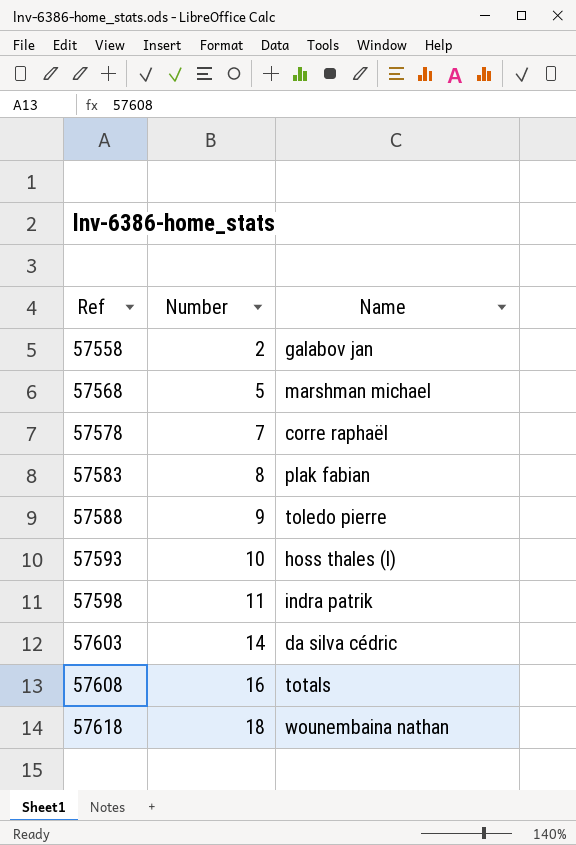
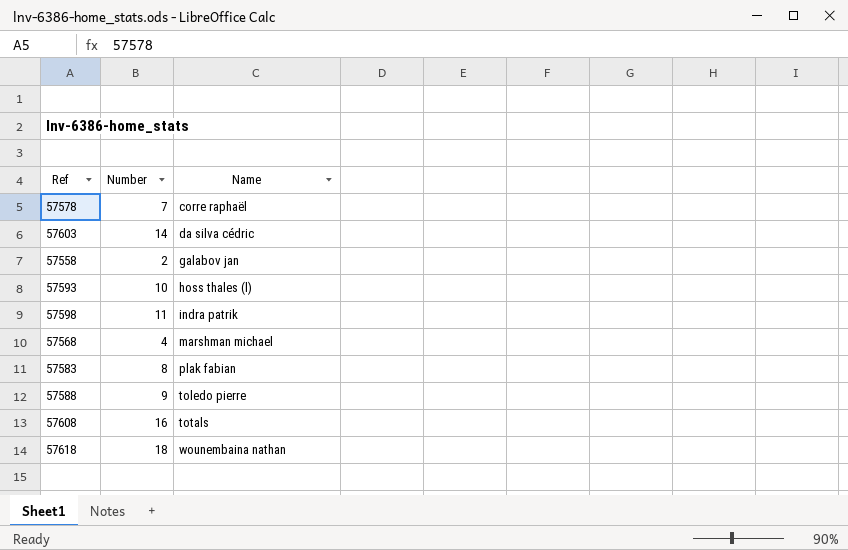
row order: Ref ascending -> Name ascending
57568 | Number: 5 -> 4

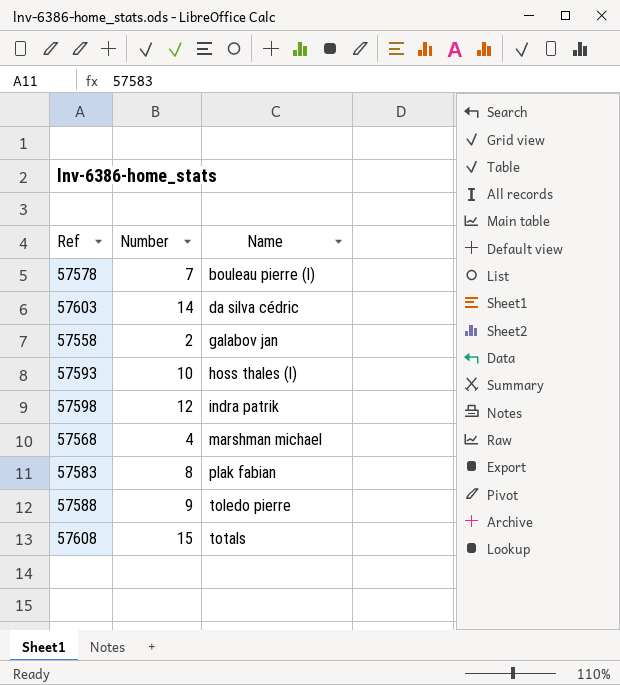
row 57618: 18 | wounembaina nathan -> none
57578 | Name: corre raphaël -> bouleau pierre (l)
57598 | Number: 11 -> 12
57608 | Number: 16 -> 15

